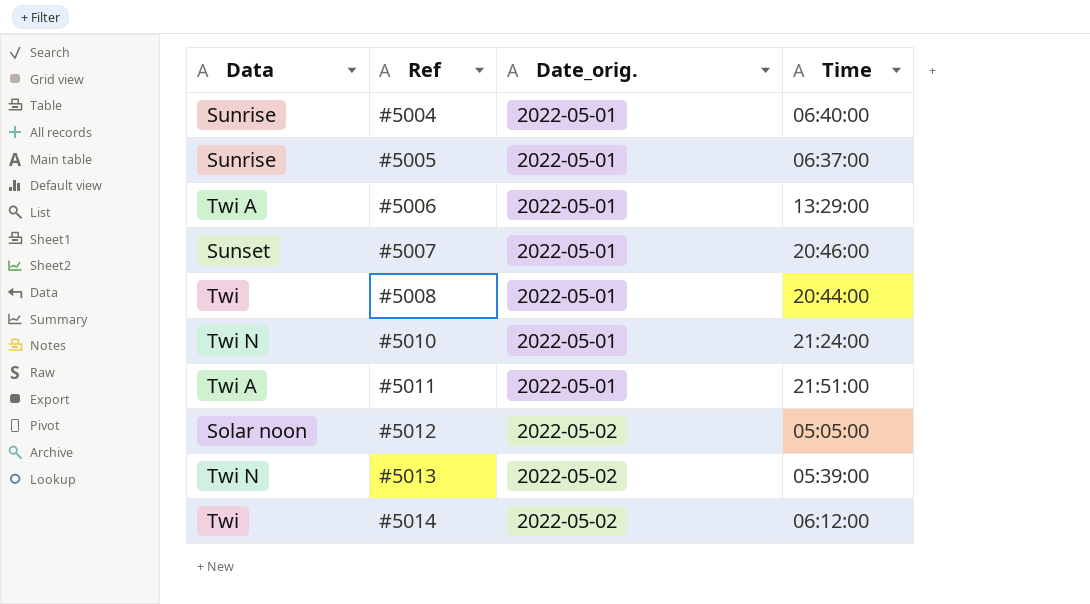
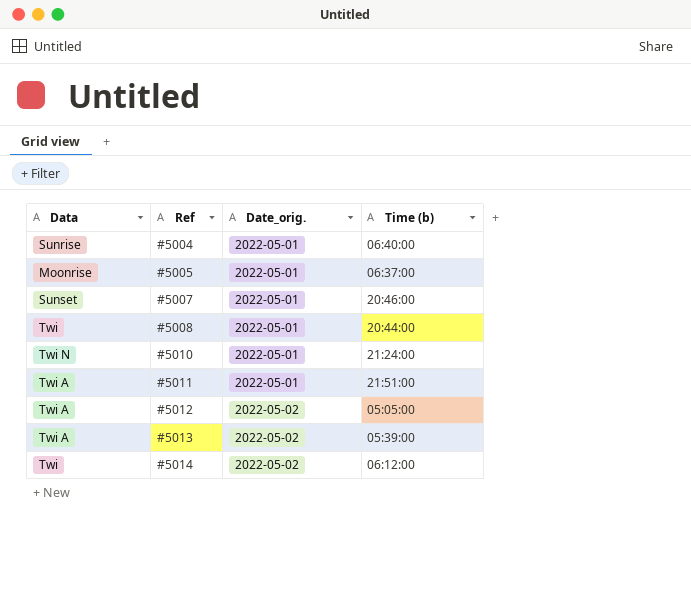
column name: Time -> Time (b)
row #5006: Twi A | 2022-05-01 | 13:29:00 -> none
#5005 | Data: Sunrise -> Moonrise
#5012 | Data: Solar noon -> Twi A
#5013 | Data: Twi N -> Twi A

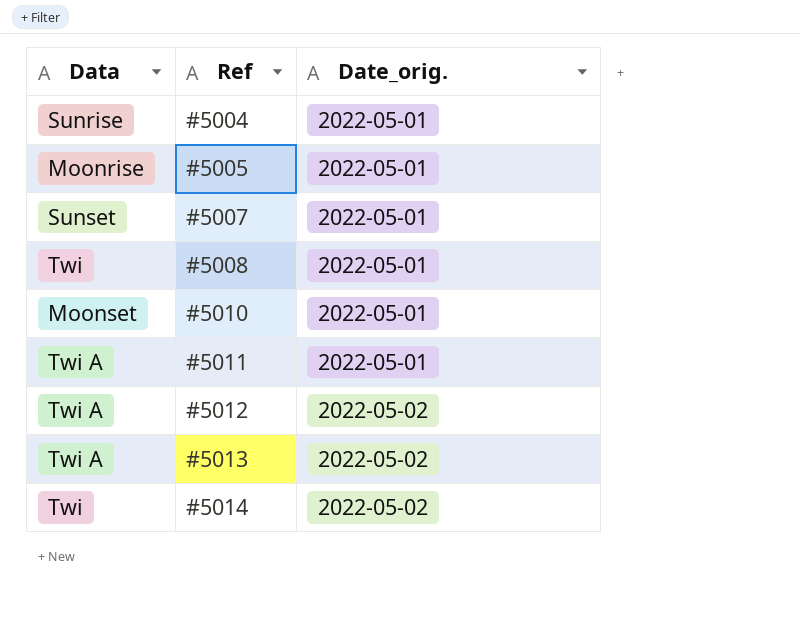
column Time (b) | position: 4 -> none
#5010 | Data: Twi N -> Moonset

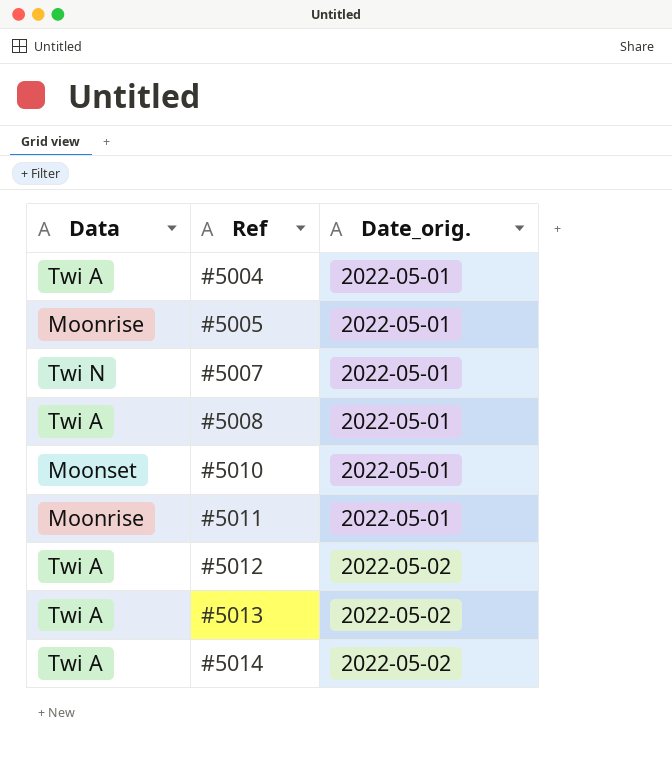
#5004 | Data: Sunrise -> Twi A
#5007 | Data: Sunset -> Twi N
#5008 | Data: Twi -> Twi A
#5011 | Data: Twi A -> Moonrise
#5014 | Data: Twi -> Twi A

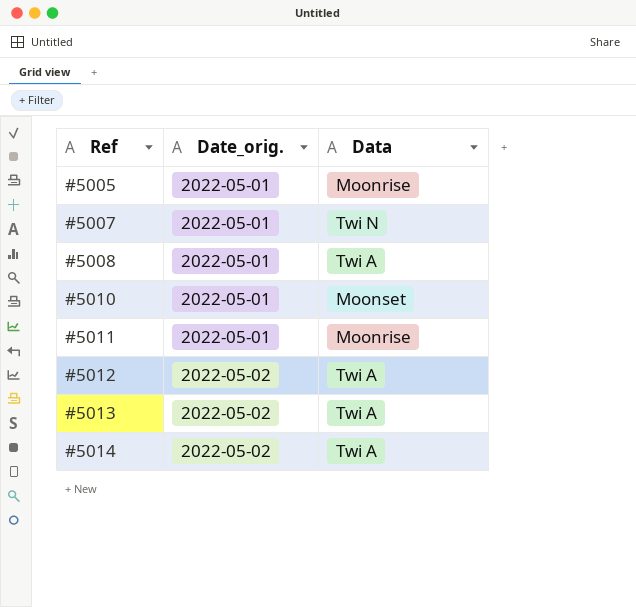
column Data | position: 1 -> 3
row #5004: Twi A | 2022-05-01 -> none

